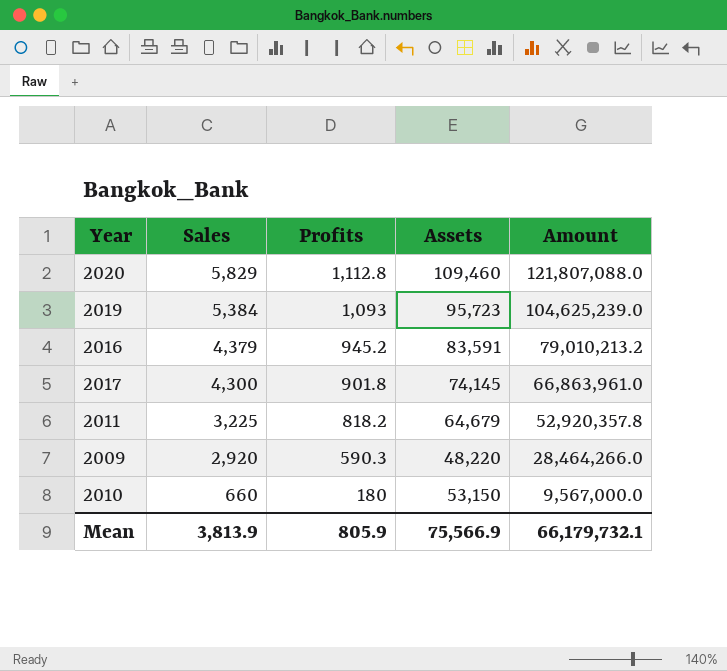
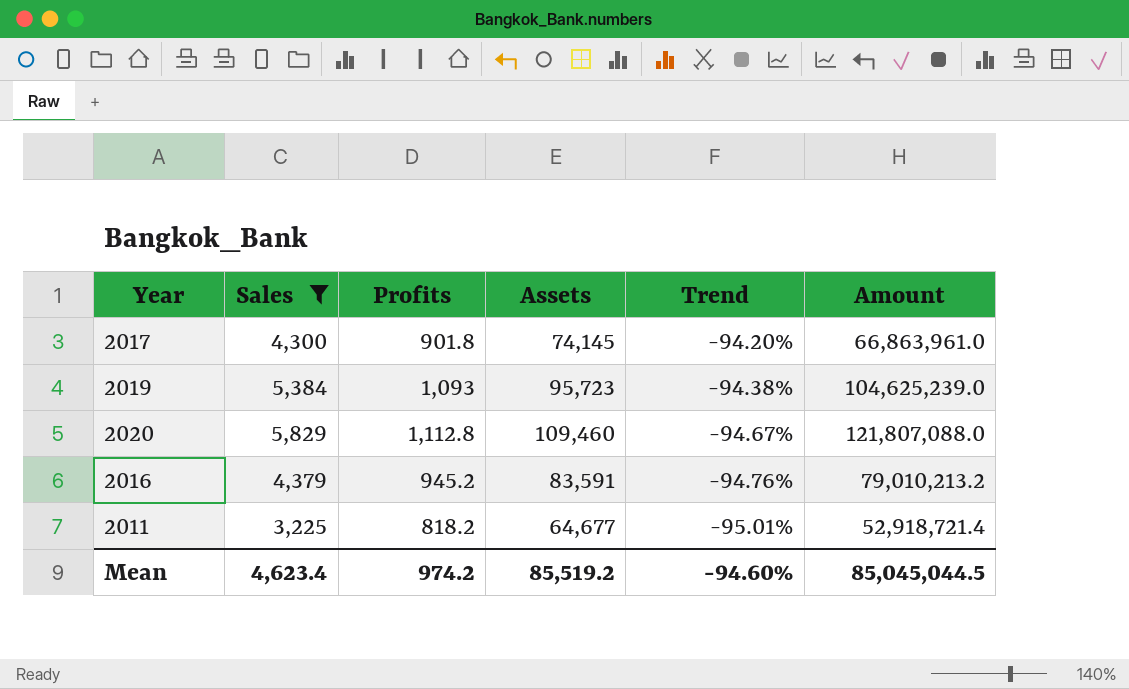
filter: none -> Sales >= 3,225
row order: Sales descending -> Trend descending
column Trend | formula: none -> ([Sales] - [Assets]) / [Assets]
2011 | Assets: 64,679 -> 64,677
2011 | Amount: 52,920,357.8 -> 52,918,721.4
Mean | Sales: 3,813.9 -> 4,623.4
Mean | Profits: 805.9 -> 974.2
Mean | Assets: 75,566.9 -> 85,519.2
Mean | Amount: 66,179,732.1 -> 85,045,044.5

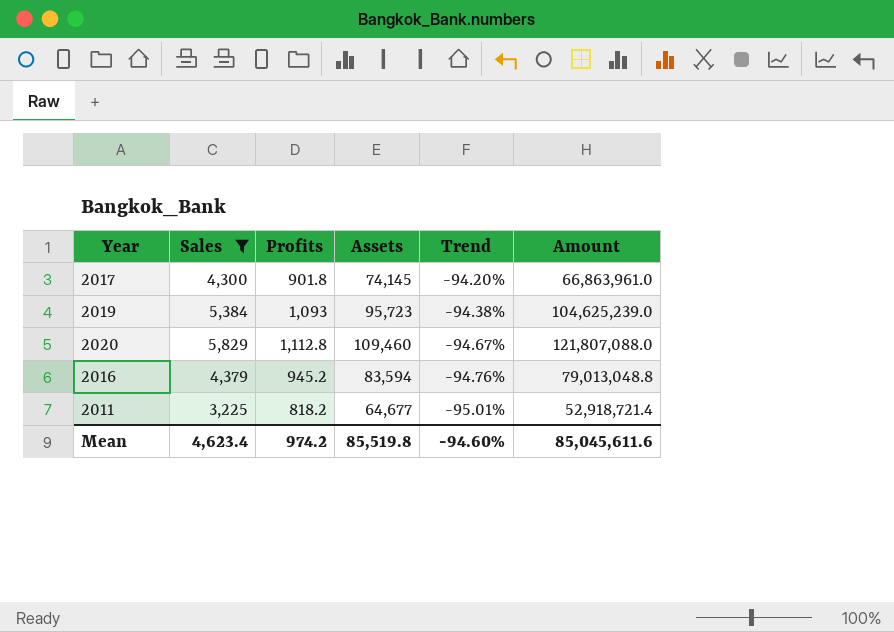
2016 | Assets: 83,591 -> 83,594
2016 | Amount: 79,010,213.2 -> 79,013,048.8
Mean | Assets: 85,519.2 -> 85,519.8
Mean | Amount: 85,045,044.5 -> 85,045,611.6

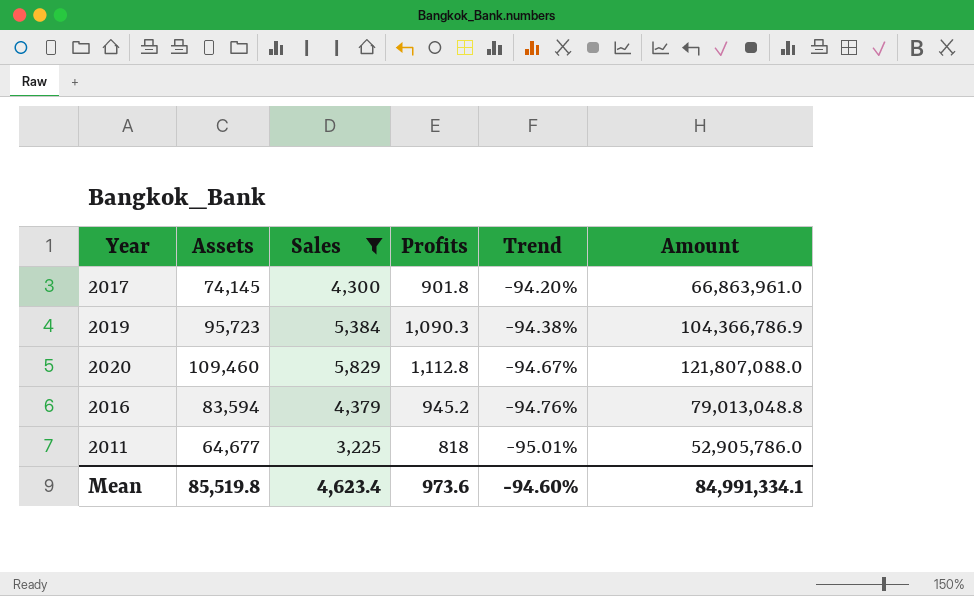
column Assets | position: 4 -> 2
2019 | Profits: 1,093 -> 1,090.3
2019 | Amount: 104,625,239.0 -> 104,366,786.9
2011 | Profits: 818.2 -> 818
2011 | Amount: 52,918,721.4 -> 52,905,786.0
Mean | Profits: 974.2 -> 973.6
Mean | Amount: 85,045,611.6 -> 84,991,334.1

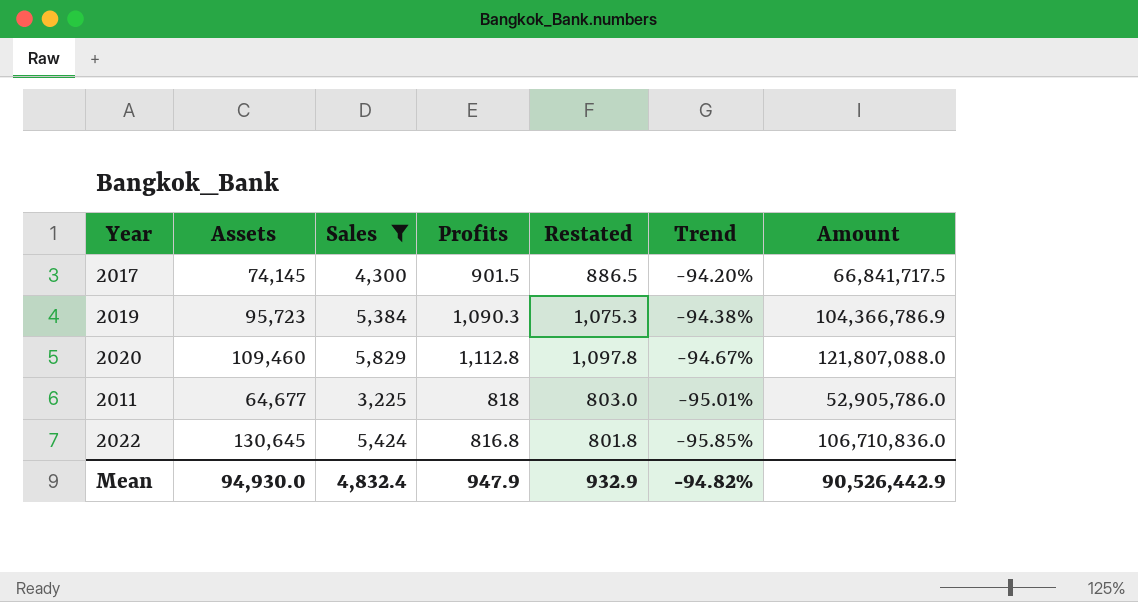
column Restated | formula: none -> [Profits] - 15
row 2016: 83,594 | 4,379 | 945.2 | -94.76% | 79,013,048.8 -> none
2017 | Profits: 901.8 -> 901.5
2017 | Amount: 66,863,961.0 -> 66,841,717.5
row 2022: none -> 130,645 | 5,424 | 816.8 | 801.8 | -95.85% | 106,710,836.0
Mean | Assets: 85,519.8 -> 94,930.0
Mean | Sales: 4,623.4 -> 4,832.4
Mean | Profits: 973.6 -> 947.9
Mean | Trend: -94.60% -> -94.82%
Mean | Amount: 84,991,334.1 -> 90,526,442.9

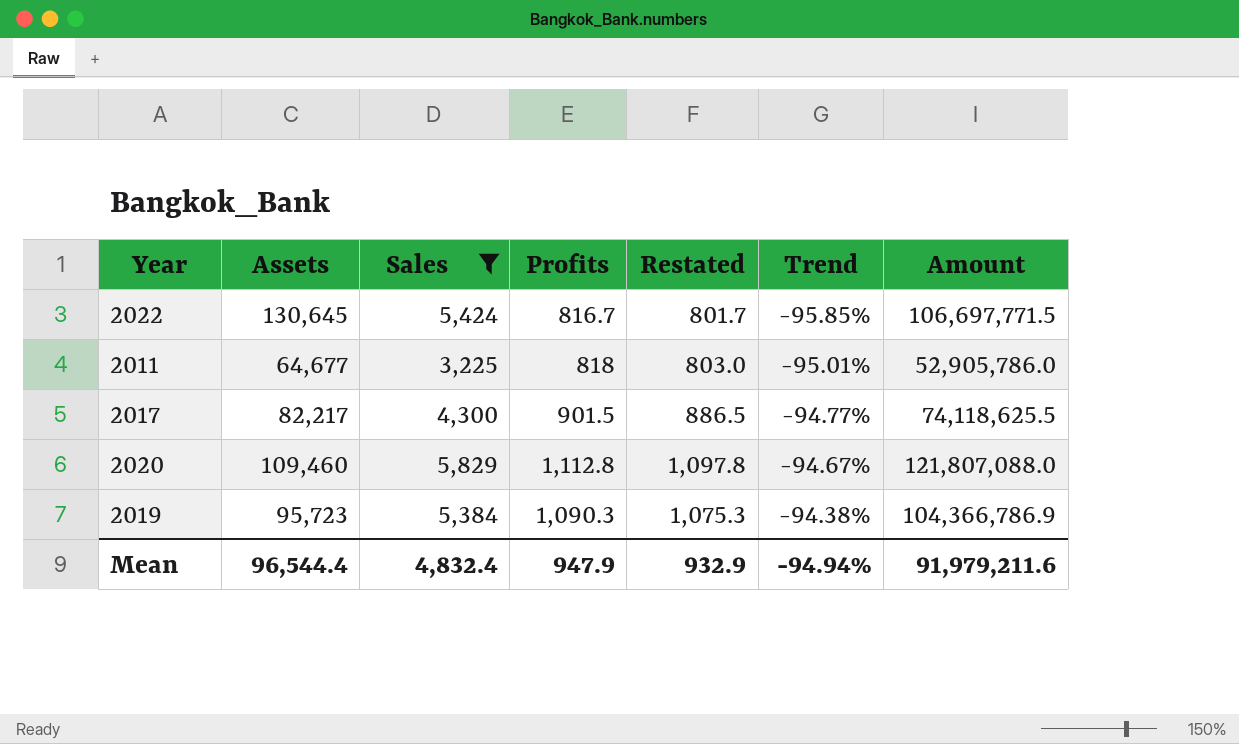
row order: Trend descending -> Trend ascending
2022 | Profits: 816.8 -> 816.7
2022 | Restated: 801.8 -> 801.7
2022 | Amount: 106,710,836.0 -> 106,697,771.5
2017 | Assets: 74,145 -> 82,217
2017 | Trend: -94.20% -> -94.77%
2017 | Amount: 66,841,717.5 -> 74,118,625.5
Mean | Assets: 94,930.0 -> 96,544.4
Mean | Trend: -94.82% -> -94.94%
Mean | Amount: 90,526,442.9 -> 91,979,211.6

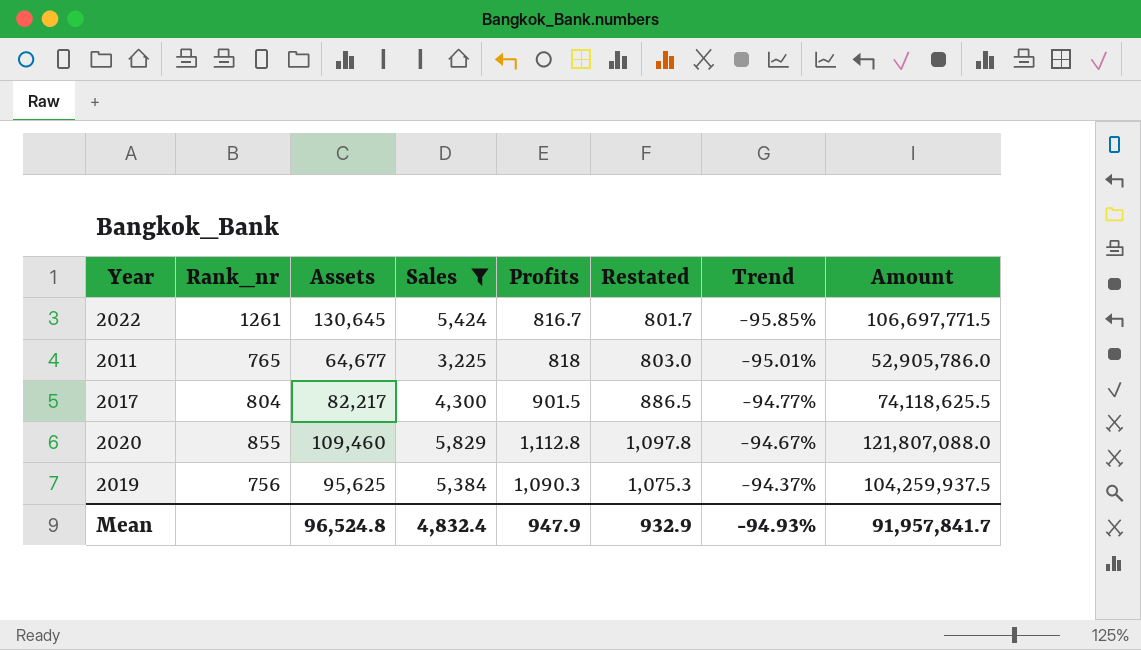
column Rank_nr | position: none -> 2
2019 | Assets: 95,723 -> 95,625
2019 | Trend: -94.38% -> -94.37%
2019 | Amount: 104,366,786.9 -> 104,259,937.5
Mean | Assets: 96,544.4 -> 96,524.8
Mean | Trend: -94.94% -> -94.93%
Mean | Amount: 91,979,211.6 -> 91,957,841.7

